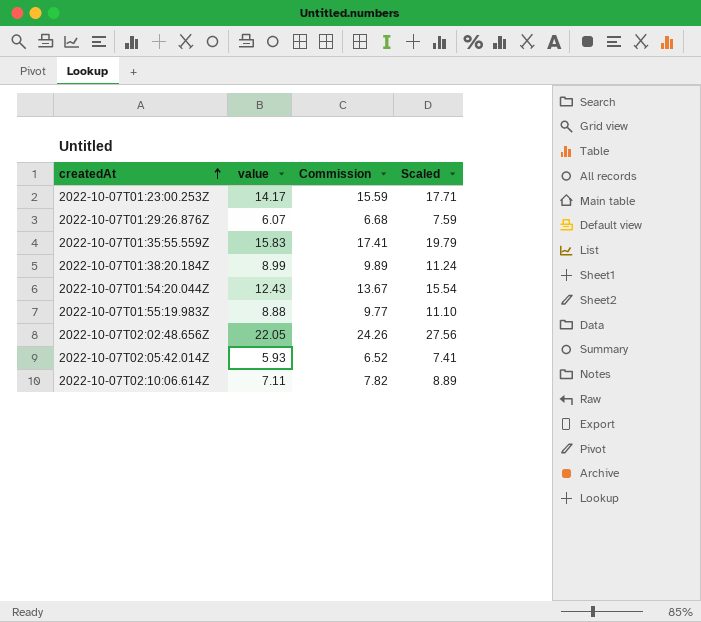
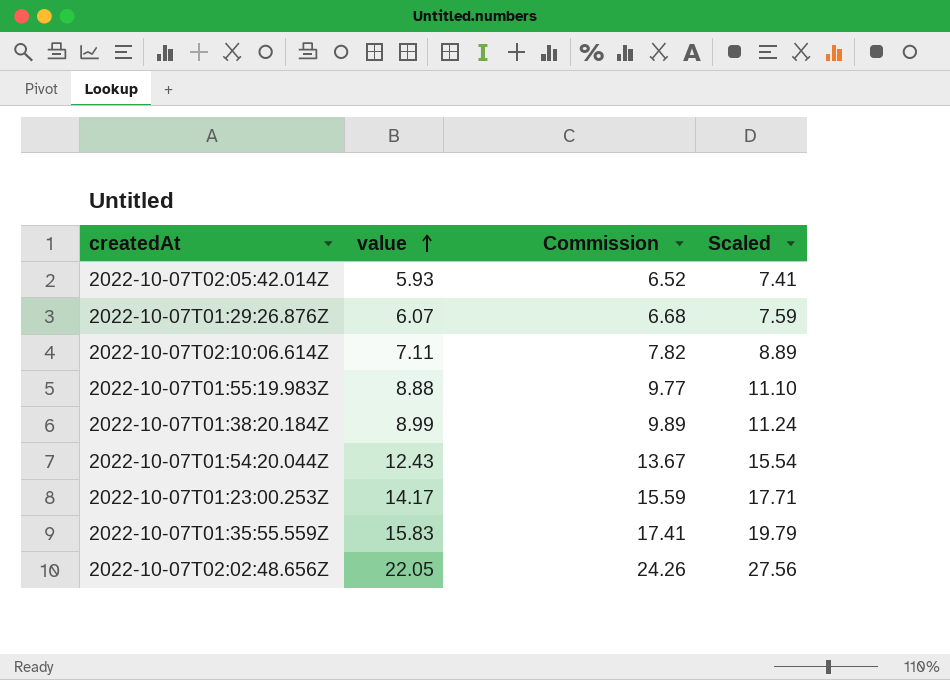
row order: createdAt ascending -> value ascending

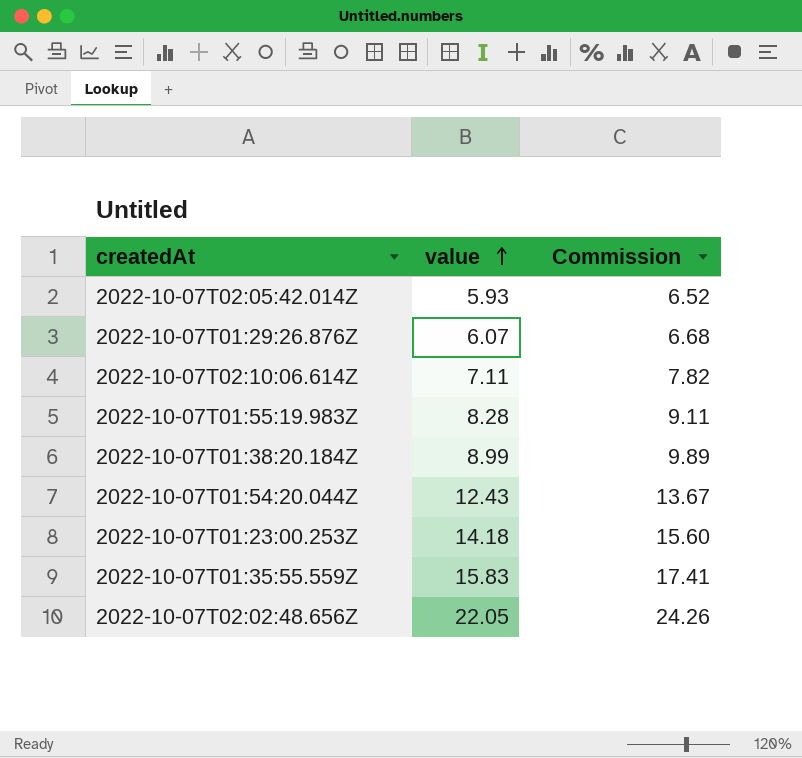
column Scaled | formula: [value] * 1.25 -> none
2022-10-07T01:55:19.983Z | value: 8.88 -> 8.28
2022-10-07T01:55:19.983Z | Commission: 9.77 -> 9.11
2022-10-07T01:23:00.253Z | value: 14.17 -> 14.18
2022-10-07T01:23:00.253Z | Commission: 15.59 -> 15.60

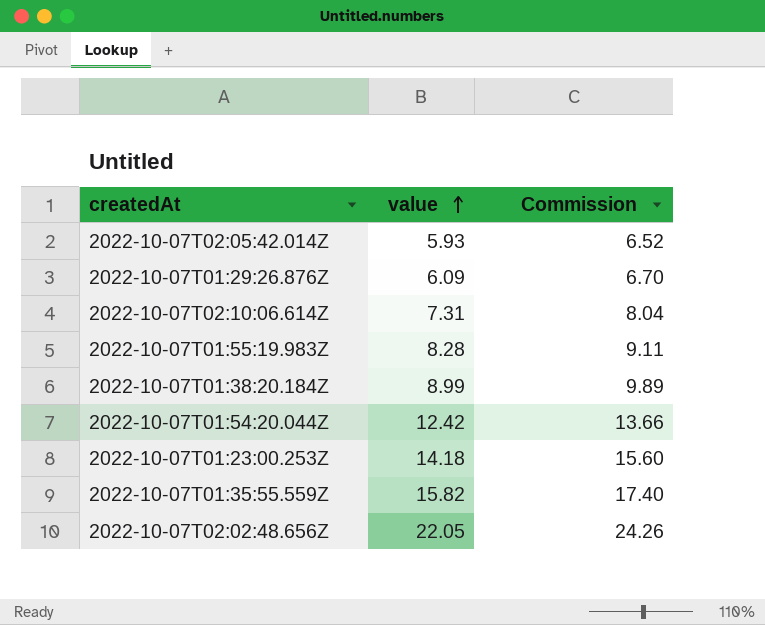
2022-10-07T01:29:26.876Z | value: 6.07 -> 6.09
2022-10-07T01:29:26.876Z | Commission: 6.68 -> 6.70
2022-10-07T02:10:06.614Z | value: 7.11 -> 7.31
2022-10-07T02:10:06.614Z | Commission: 7.82 -> 8.04
2022-10-07T01:54:20.044Z | value: 12.43 -> 12.42
2022-10-07T01:54:20.044Z | Commission: 13.67 -> 13.66
2022-10-07T01:35:55.559Z | value: 15.83 -> 15.82
2022-10-07T01:35:55.559Z | Commission: 17.41 -> 17.40

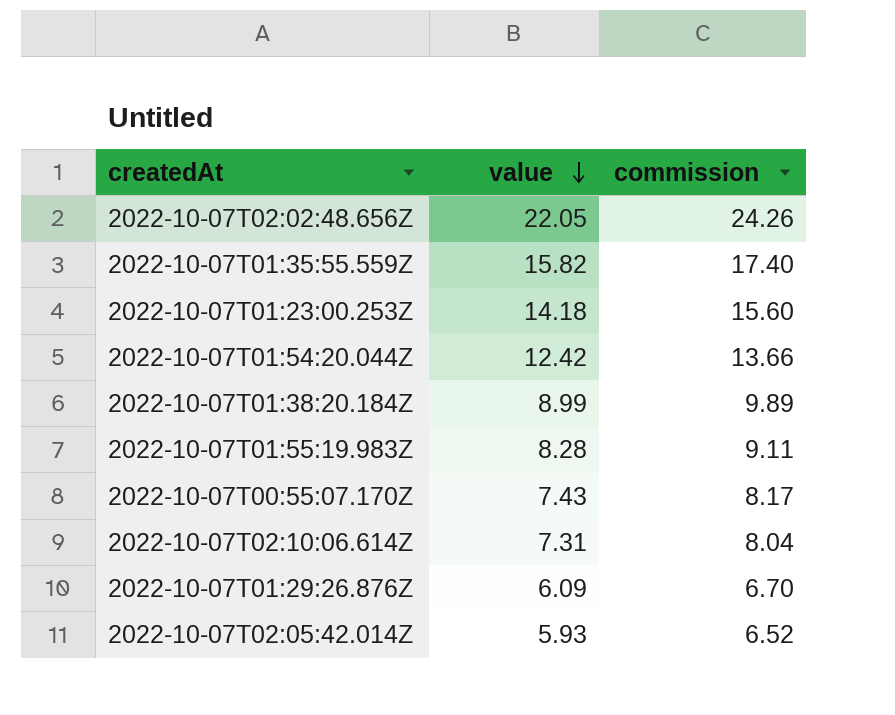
row order: value ascending -> value descending
column name: Commission -> commission
row 2022-10-07T00:55:07.170Z: none -> 7.43 | 8.17

